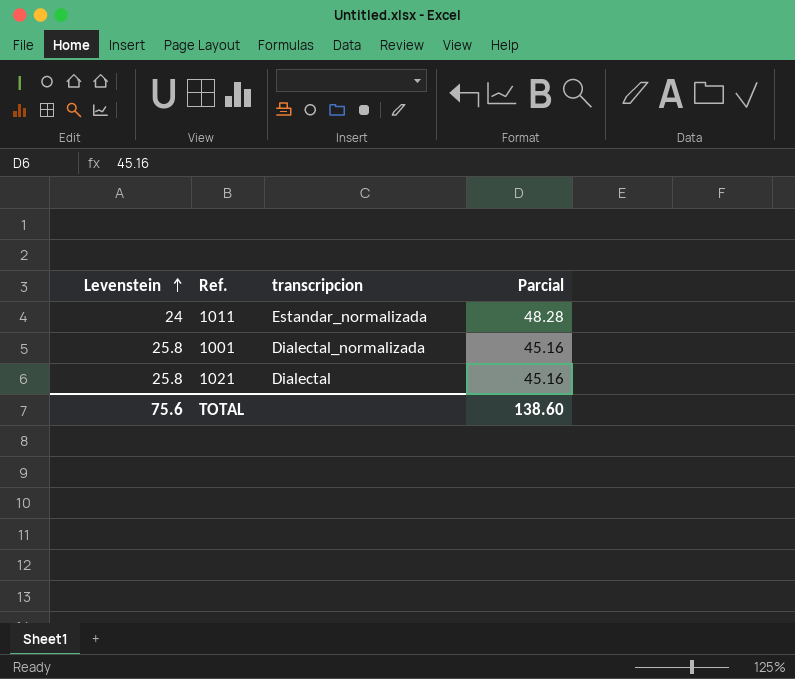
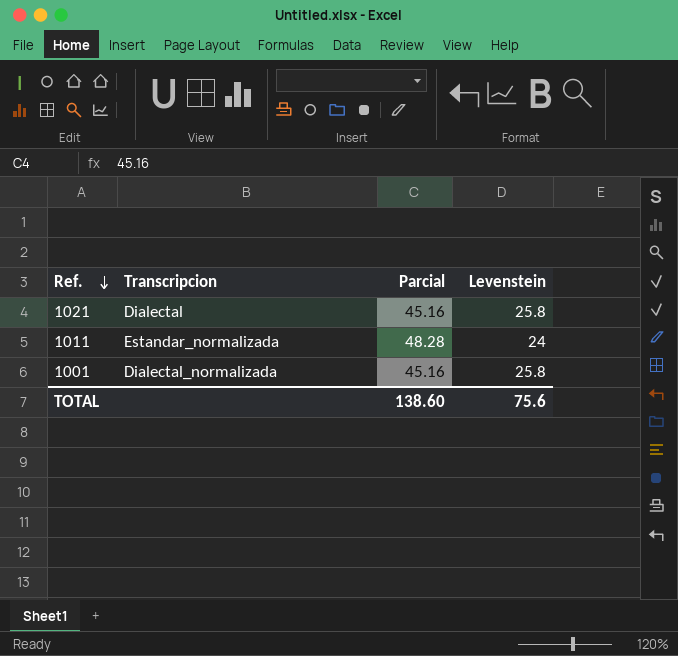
row order: Levenstein ascending -> Ref. descending
column name: transcripcion -> Transcripcion
column Levenstein | position: 1 -> 4

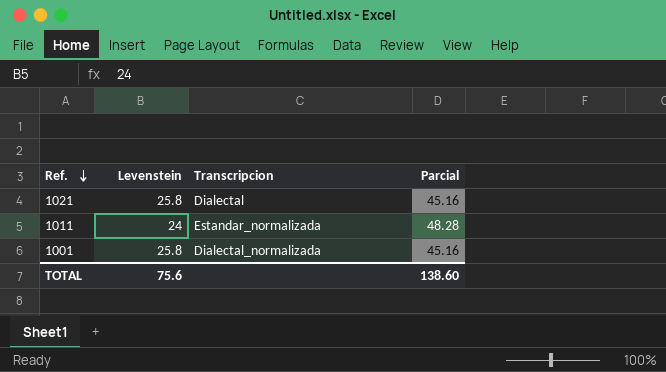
column Levenstein | position: 4 -> 2

